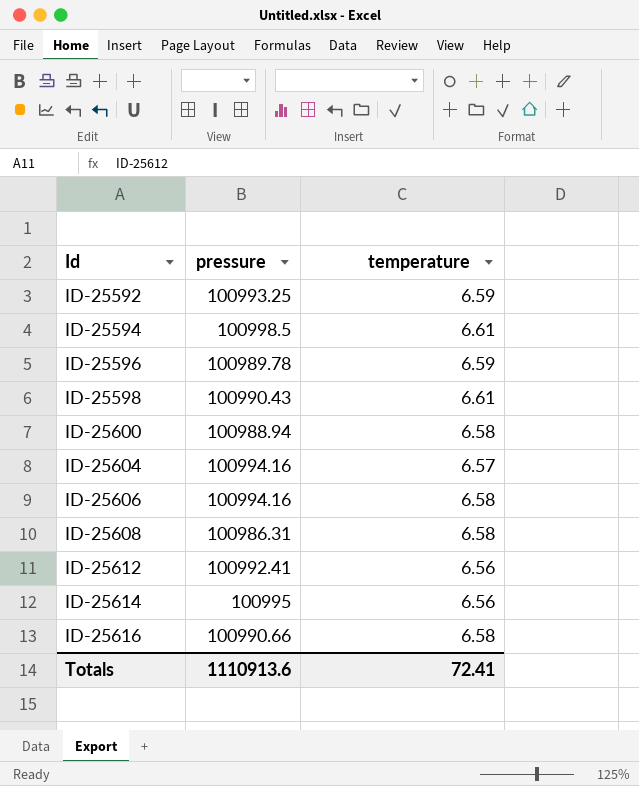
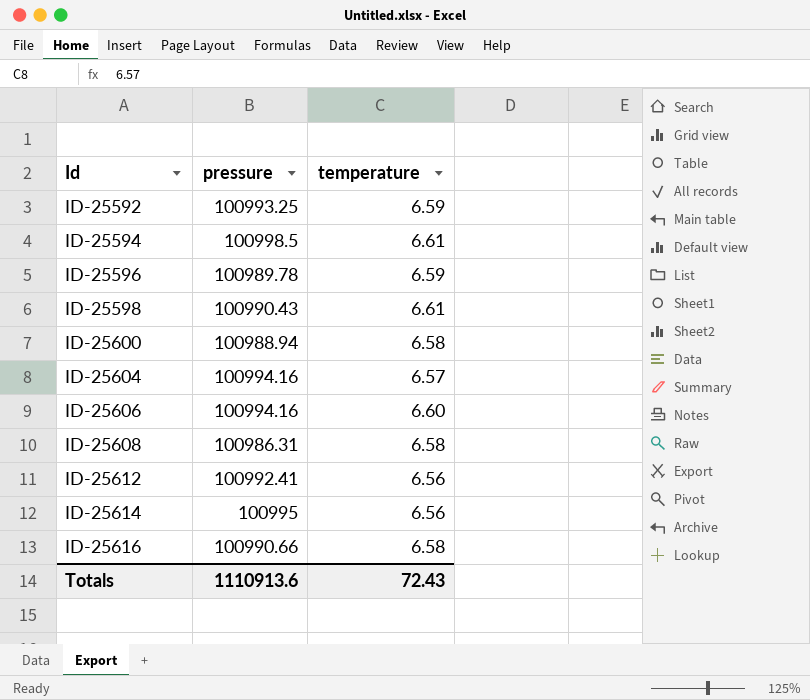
ID-25606 | temperature: 6.58 -> 6.60
Totals | temperature: 72.41 -> 72.43

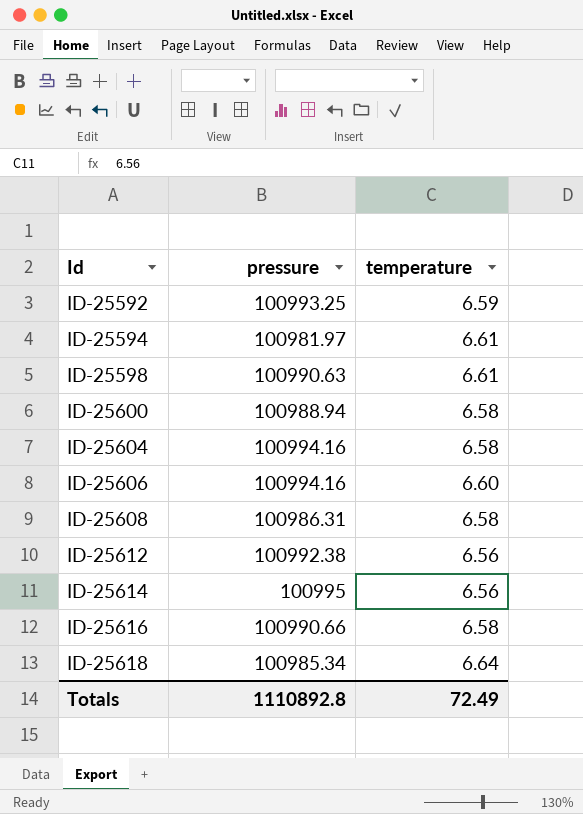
row ID-25596: 100989.78 | 6.59 -> none
ID-25594 | pressure: 100998.5 -> 100981.97
ID-25598 | pressure: 100990.43 -> 100990.63
ID-25604 | temperature: 6.57 -> 6.58
ID-25612 | pressure: 100992.41 -> 100992.38
row ID-25618: none -> 100985.34 | 6.64
Totals | pressure: 1110913.6 -> 1110892.8
Totals | temperature: 72.43 -> 72.49

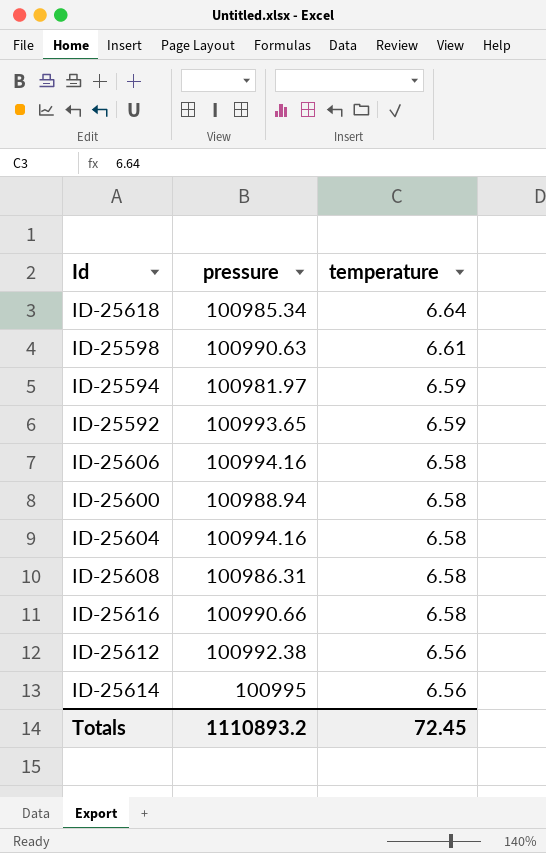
row order: Id ascending -> temperature descending
ID-25594 | temperature: 6.61 -> 6.59
ID-25592 | pressure: 100993.25 -> 100993.65
ID-25606 | temperature: 6.60 -> 6.58
Totals | pressure: 1110892.8 -> 1110893.2
Totals | temperature: 72.49 -> 72.45

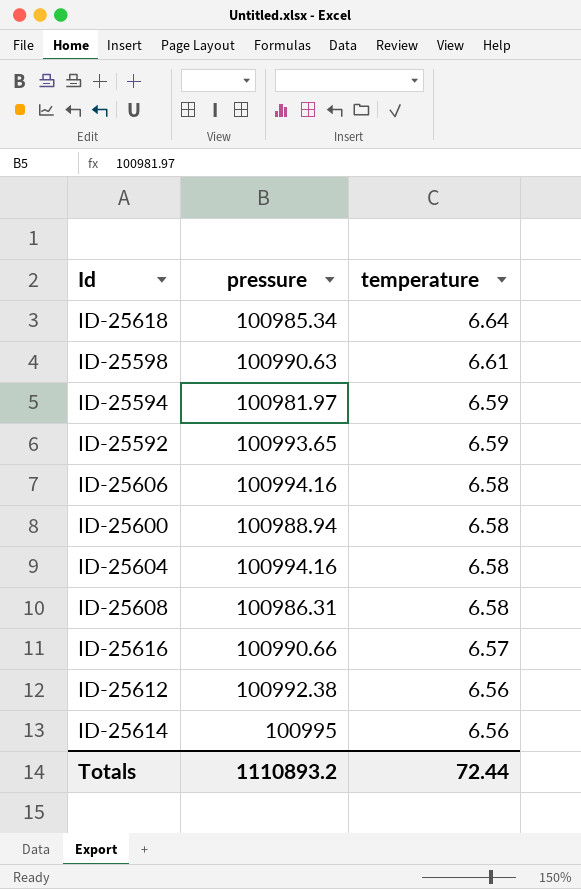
ID-25616 | temperature: 6.58 -> 6.57
Totals | temperature: 72.45 -> 72.44

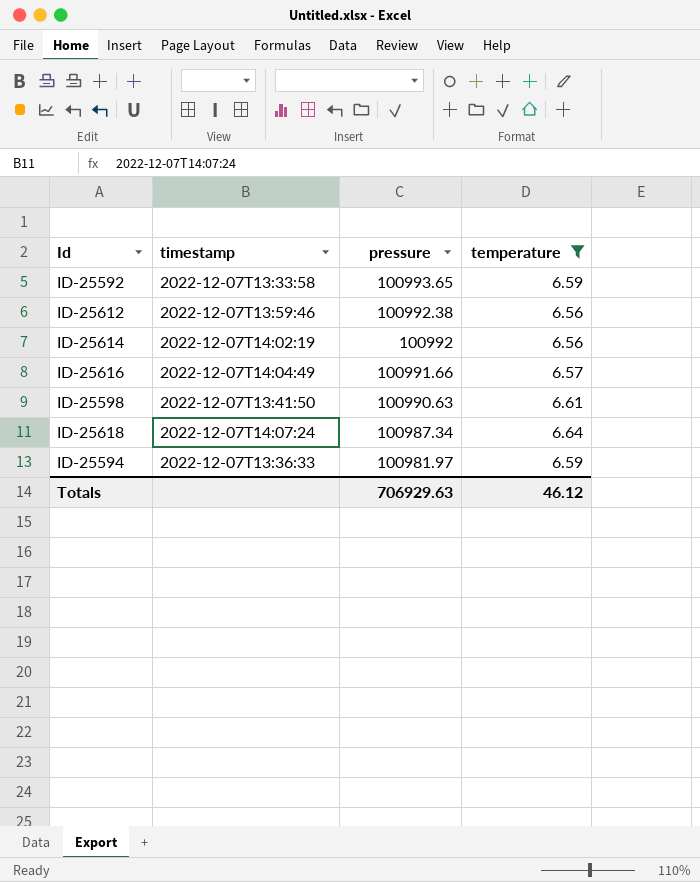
filter: none -> temperature != 6.58
row order: temperature descending -> pressure descending
column timestamp | position: none -> 2
ID-25614 | pressure: 100995 -> 100992
ID-25616 | pressure: 100990.66 -> 100991.66
ID-25618 | pressure: 100985.34 -> 100987.34
Totals | pressure: 1110893.2 -> 706929.63
Totals | temperature: 72.44 -> 46.12

